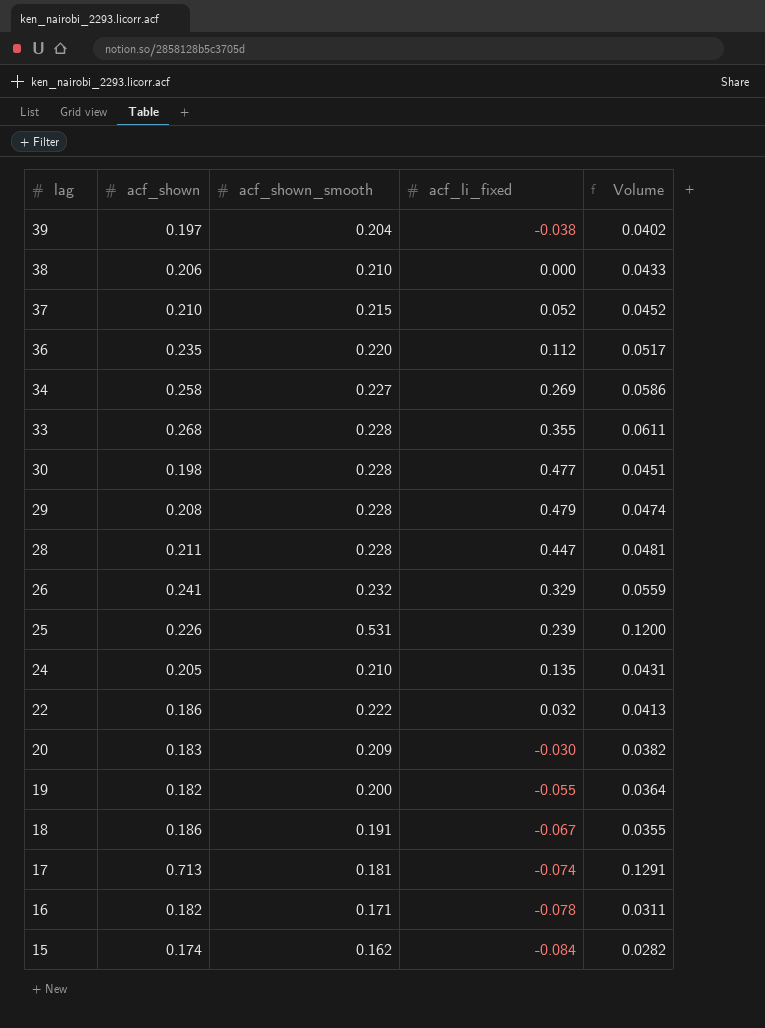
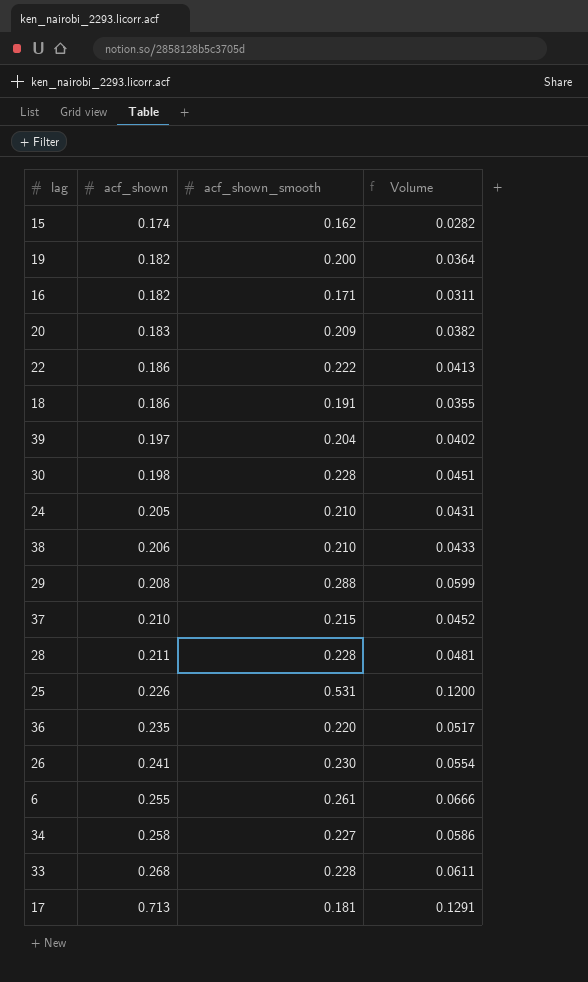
row order: lag descending -> acf_shown ascending
column acf_li_fixed | position: 4 -> none
29 | acf_shown_smooth: 0.228 -> 0.288
29 | Volume: 0.0474 -> 0.0599
26 | acf_shown_smooth: 0.232 -> 0.230
26 | Volume: 0.0559 -> 0.0554
row 6: none -> 0.255 | 0.261 | 0.0666

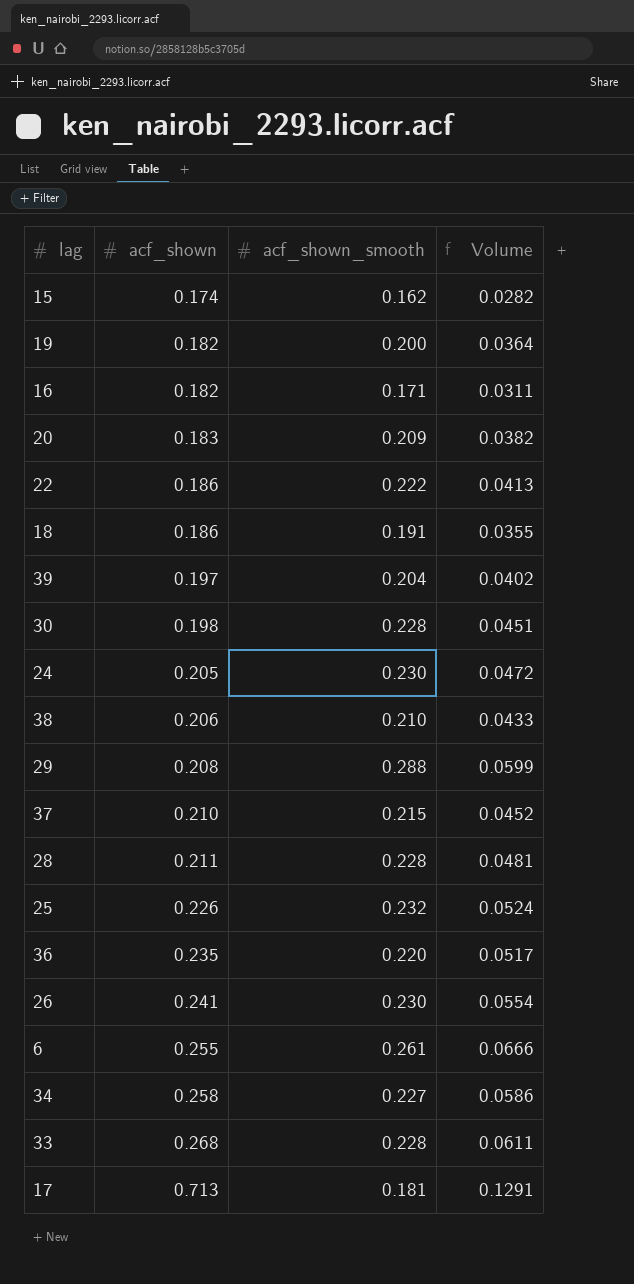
24 | acf_shown_smooth: 0.210 -> 0.230
24 | Volume: 0.0431 -> 0.0472
25 | acf_shown_smooth: 0.531 -> 0.232
25 | Volume: 0.1200 -> 0.0524

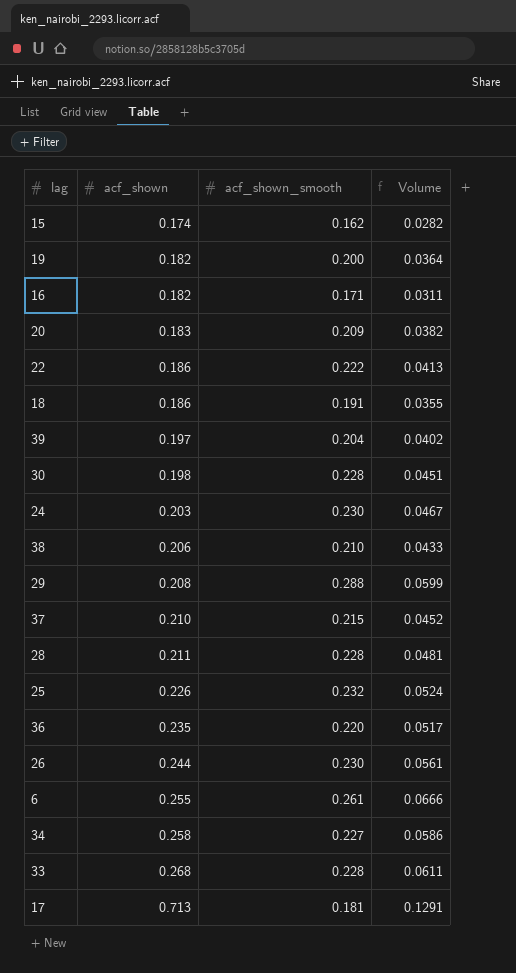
24 | acf_shown: 0.205 -> 0.203
24 | Volume: 0.0472 -> 0.0467
26 | acf_shown: 0.241 -> 0.244
26 | Volume: 0.0554 -> 0.0561

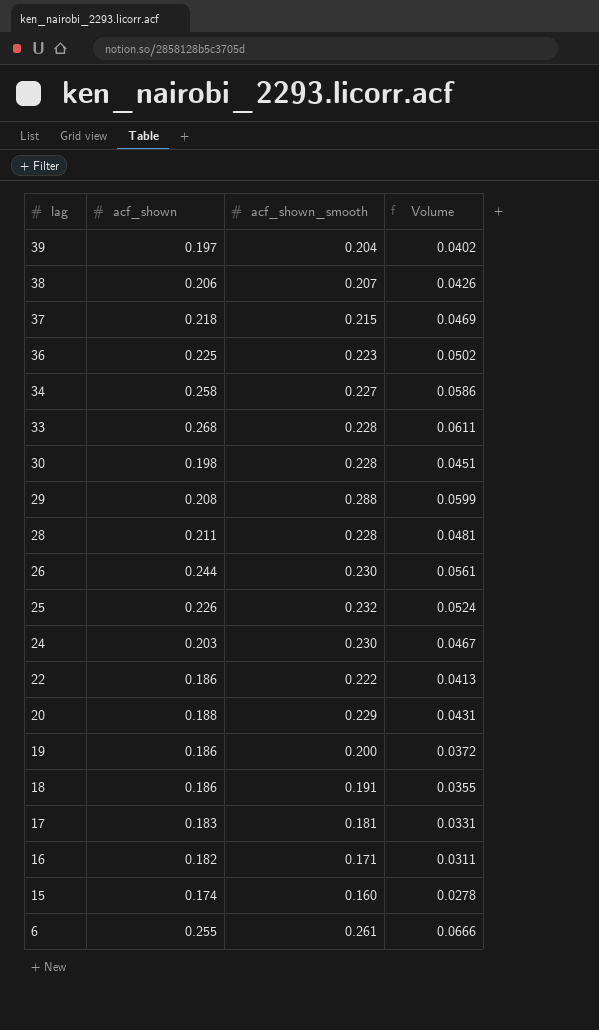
row order: acf_shown ascending -> lag descending
38 | acf_shown_smooth: 0.210 -> 0.207
38 | Volume: 0.0433 -> 0.0426
37 | acf_shown: 0.210 -> 0.218
37 | Volume: 0.0452 -> 0.0469
36 | acf_shown: 0.235 -> 0.225
36 | acf_shown_smooth: 0.220 -> 0.223
36 | Volume: 0.0517 -> 0.0502
20 | acf_shown: 0.183 -> 0.188
20 | acf_shown_smooth: 0.209 -> 0.229
20 | Volume: 0.0382 -> 0.0431
19 | acf_shown: 0.182 -> 0.186
19 | Volume: 0.0364 -> 0.0372
17 | acf_shown: 0.713 -> 0.183
17 | Volume: 0.1291 -> 0.0331
15 | acf_shown_smooth: 0.162 -> 0.160
15 | Volume: 0.0282 -> 0.0278

